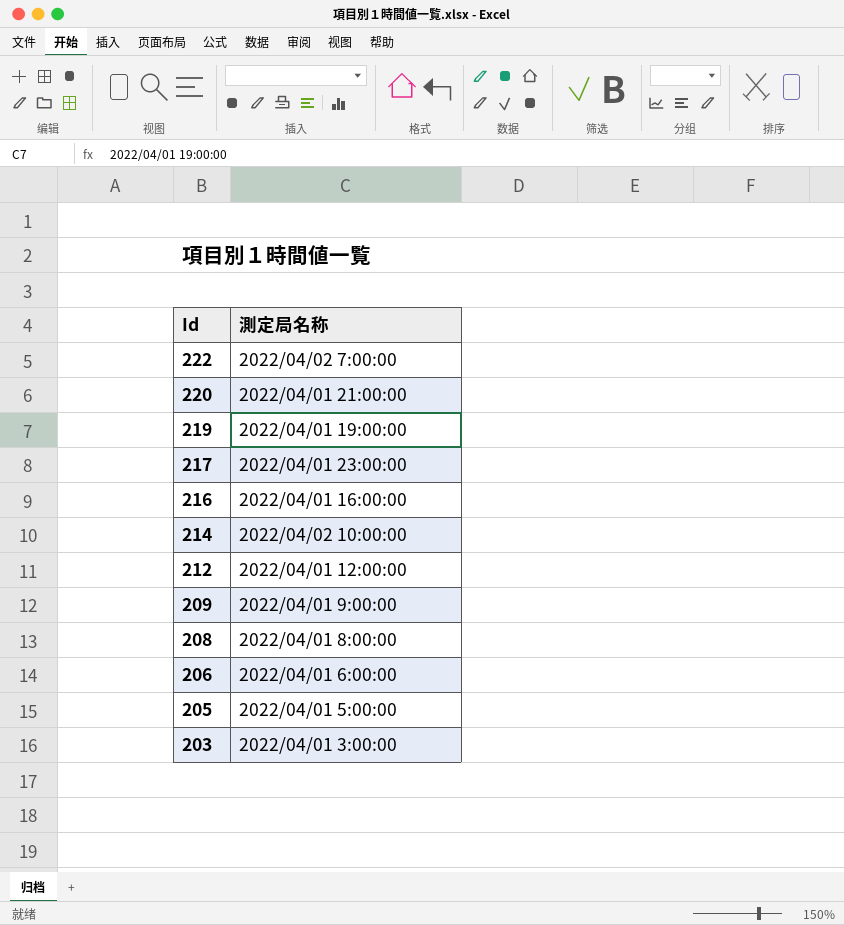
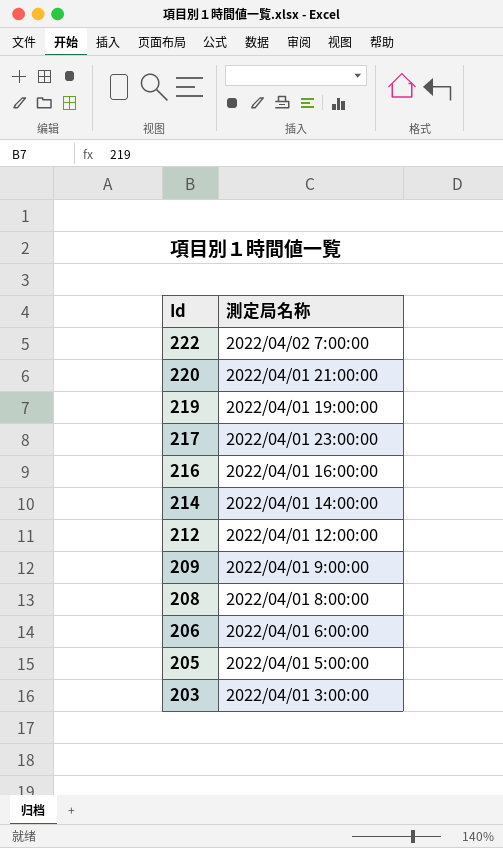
214 | 測定局名称: 2022/04/02 10:00:00 -> 2022/04/01 14:00:00

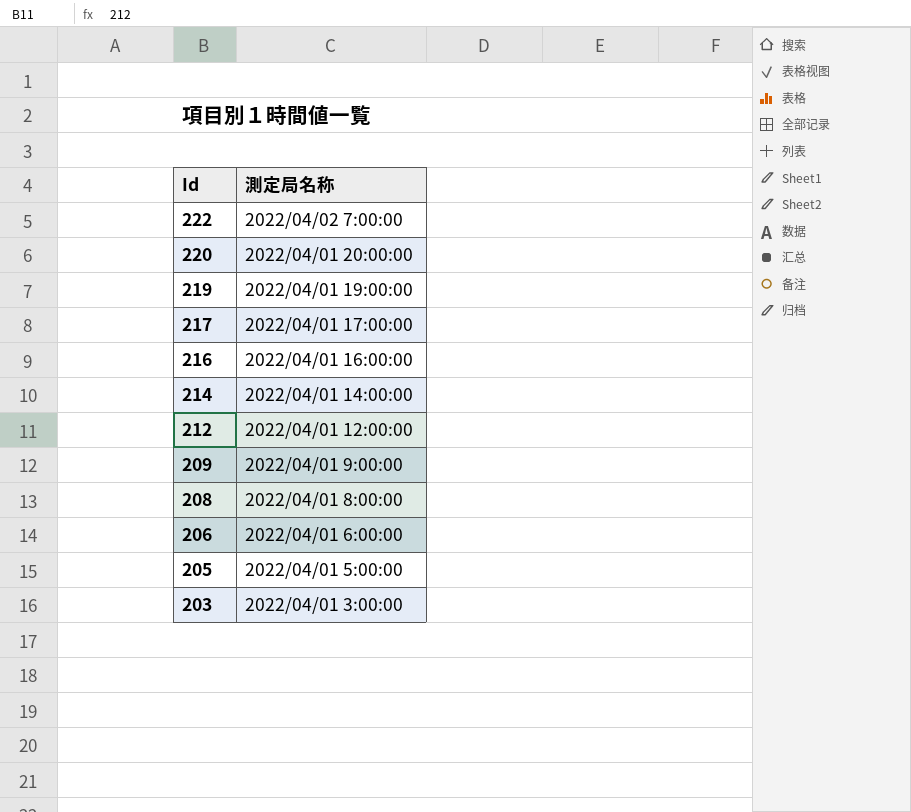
220 | 測定局名称: 2022/04/01 21:00:00 -> 2022/04/01 20:00:00
217 | 測定局名称: 2022/04/01 23:00:00 -> 2022/04/01 17:00:00

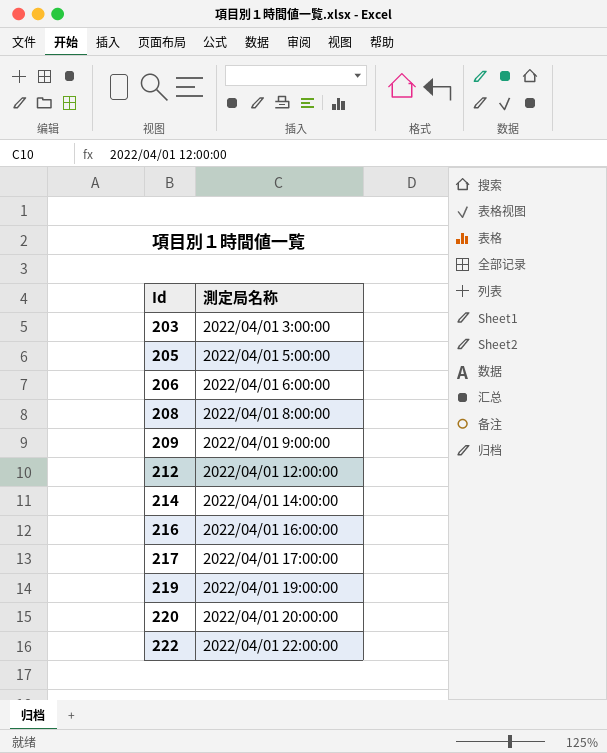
row order: Id descending -> Id ascending
222 | 測定局名称: 2022/04/02 7:00:00 -> 2022/04/01 22:00:00

